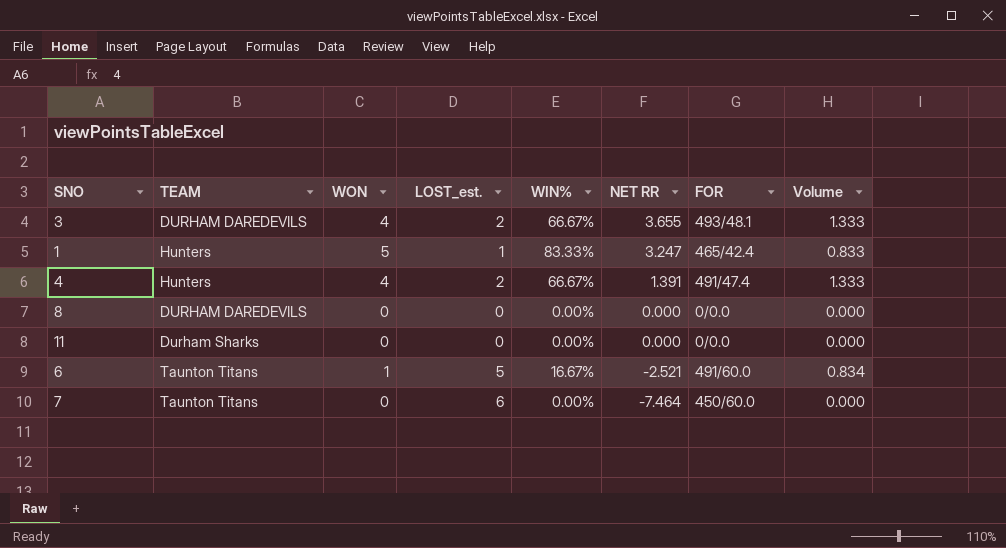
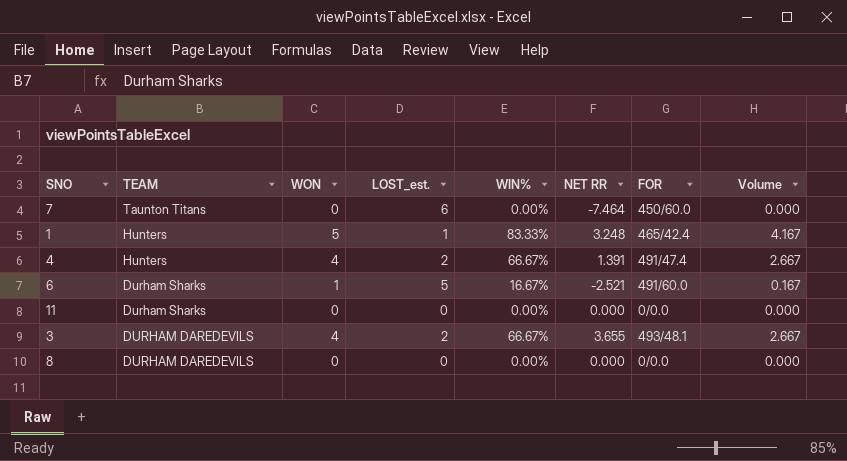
row order: NET RR descending -> TEAM descending
column Volume | formula: [LOST_est.] * [WIN%] -> [WON] * [WIN%]
1 | NET RR: 3.247 -> 3.248
6 | TEAM: Taunton Titans -> Durham Sharks

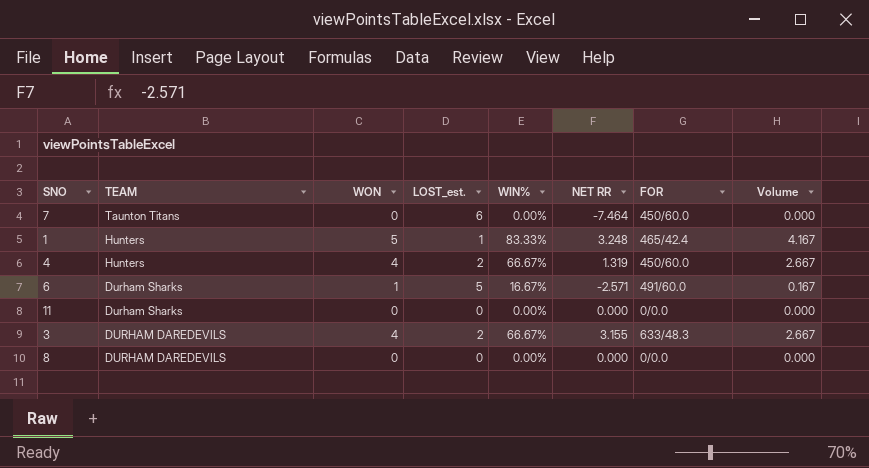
4 | NET RR: 1.391 -> 1.319
4 | FOR: 491/47.4 -> 450/60.0
6 | NET RR: -2.521 -> -2.571
3 | NET RR: 3.655 -> 3.155
3 | FOR: 493/48.1 -> 633/48.3

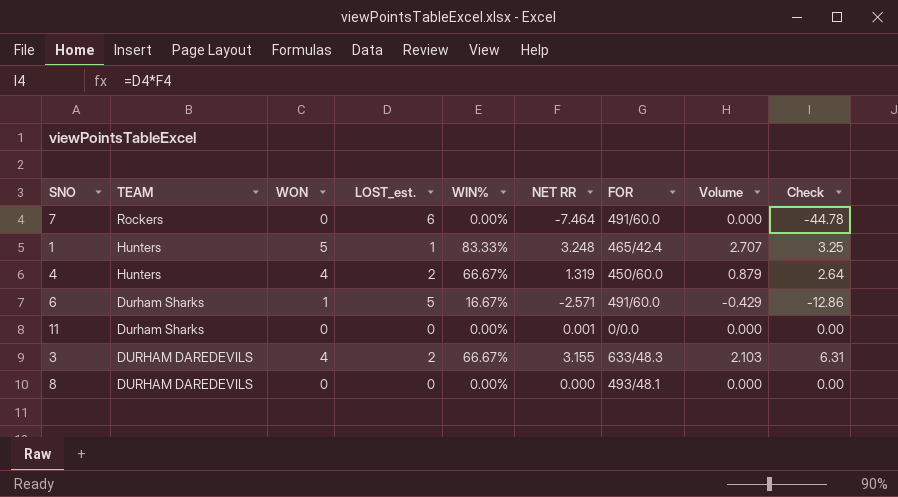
column Volume | formula: [WON] * [WIN%] -> [WIN%] * [NET RR]
column Check | formula: none -> [LOST_est.] * [NET RR]
7 | TEAM: Taunton Titans -> Rockers
7 | FOR: 450/60.0 -> 491/60.0
11 | NET RR: 0.000 -> 0.001
8 | FOR: 0/0.0 -> 493/48.1

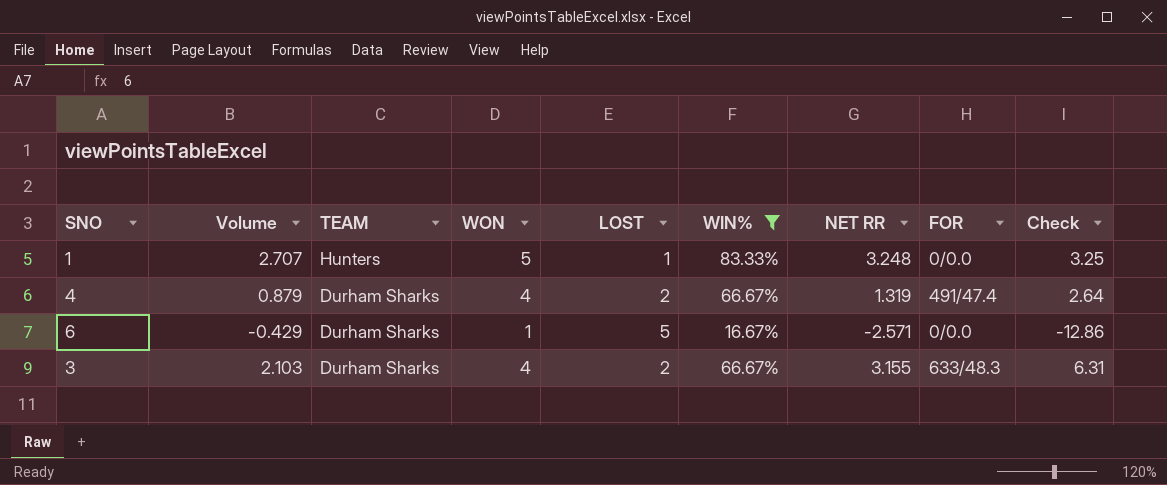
filter: none -> WIN% != 0.00%
column Volume | position: 8 -> 2
column name: LOST_est. -> LOST
1 | FOR: 465/42.4 -> 0/0.0
4 | TEAM: Hunters -> Durham Sharks
4 | FOR: 450/60.0 -> 491/47.4
6 | FOR: 491/60.0 -> 0/0.0
3 | TEAM: DURHAM DAREDEVILS -> Durham Sharks

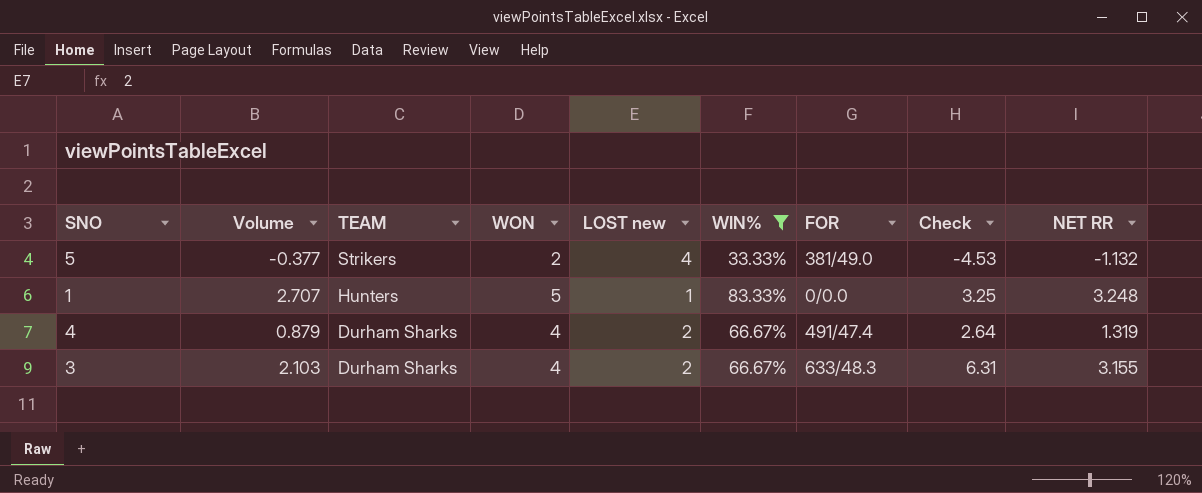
column name: LOST -> LOST new
column NET RR | position: 7 -> 9
row 6: -0.429 | Durham Sharks | 1 | 5 | 16.67% | -2.571 | 0/0.0 | -12.86 -> none
row 5: none -> -0.377 | Strikers | 2 | 4 | 33.33% | 381/49.0 | -4.53 | -1.132

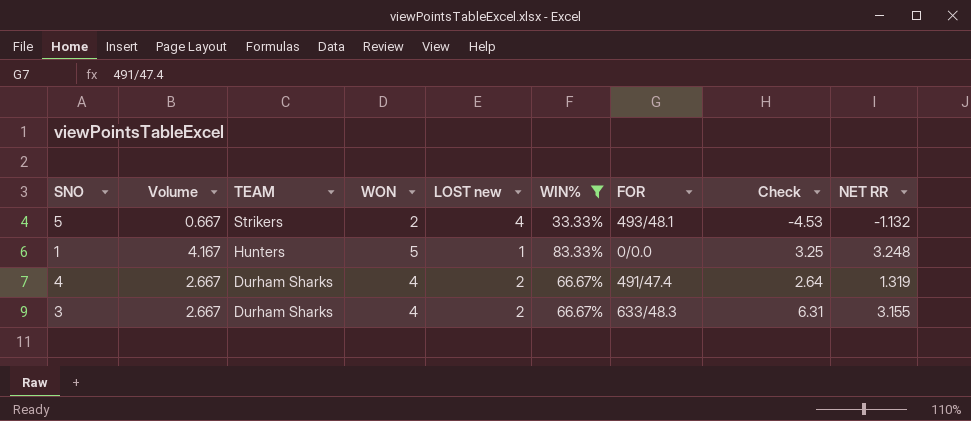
column Volume | formula: [WIN%] * [NET RR] -> [WON] * [WIN%]
5 | FOR: 381/49.0 -> 493/48.1

